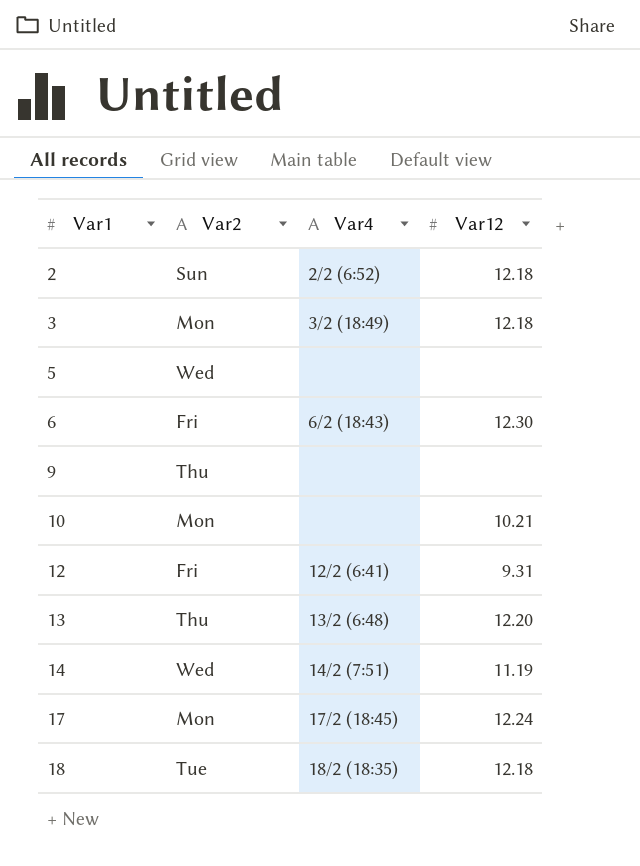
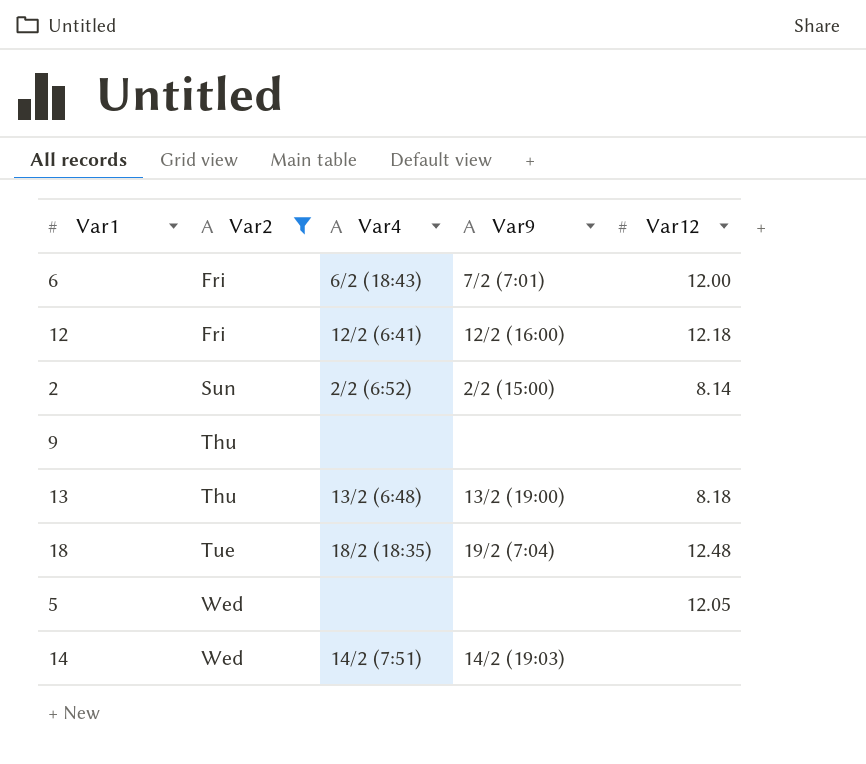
filter: none -> Var2 != Mon
row order: Var1 ascending -> Var2 ascending
column Var9 | position: none -> 4
6 | Var12: 12.30 -> 12.00
12 | Var12: 9.31 -> 12.18
2 | Var12: 12.18 -> 8.14
13 | Var12: 12.20 -> 8.18
18 | Var12: 12.18 -> 12.48
5 | Var12: none -> 12.05
14 | Var12: 11.19 -> none

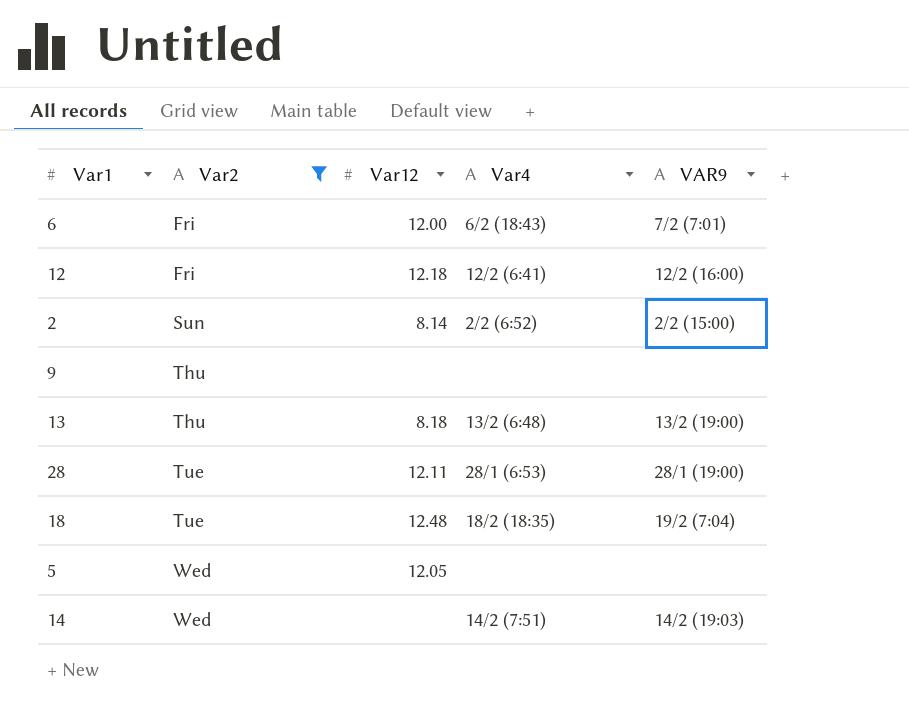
column Var12 | position: 5 -> 3
column name: Var9 -> VAR9
row 28: none -> Tue | 12.11 | 28/1 (6:53) | 28/1 (19:00)

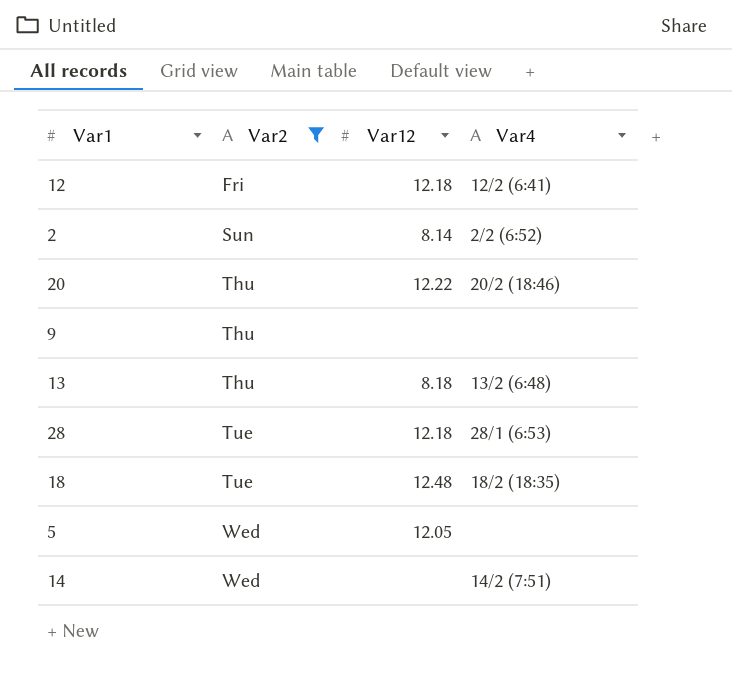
column VAR9 | position: 5 -> none
row 6: Fri | 12.00 | 6/2 (18:43) | 7/2 (7:01) -> none
row 20: none -> Thu | 12.22 | 20/2 (18:46)
28 | Var12: 12.11 -> 12.18

